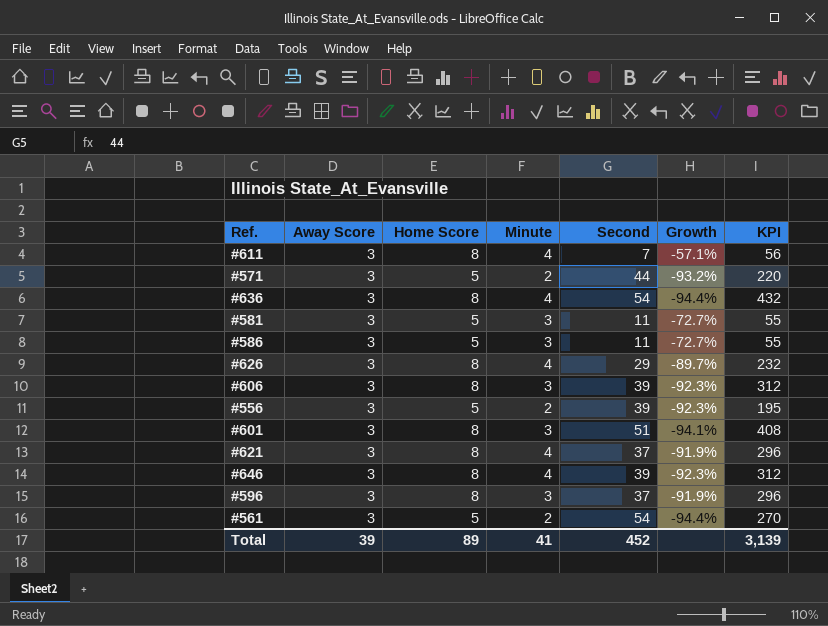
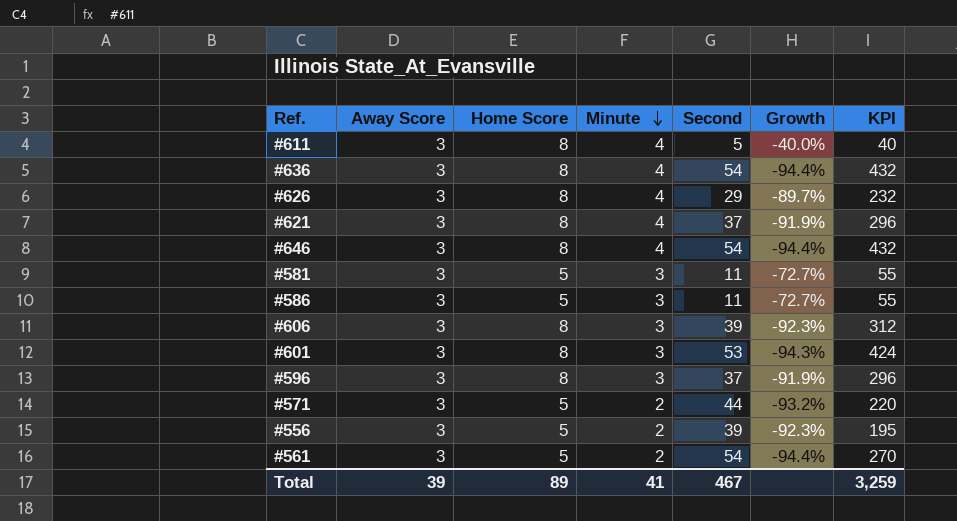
row order: none -> Minute descending
#611 | Second: 7 -> 5
#611 | Growth: -57.1% -> -40.0%
#611 | KPI: 56 -> 40
#646 | Second: 39 -> 54
#646 | Growth: -92.3% -> -94.4%
#646 | KPI: 312 -> 432
#601 | Second: 51 -> 53
#601 | Growth: -94.1% -> -94.3%
#601 | KPI: 408 -> 424
Total | Second: 452 -> 467
Total | KPI: 3,139 -> 3,259

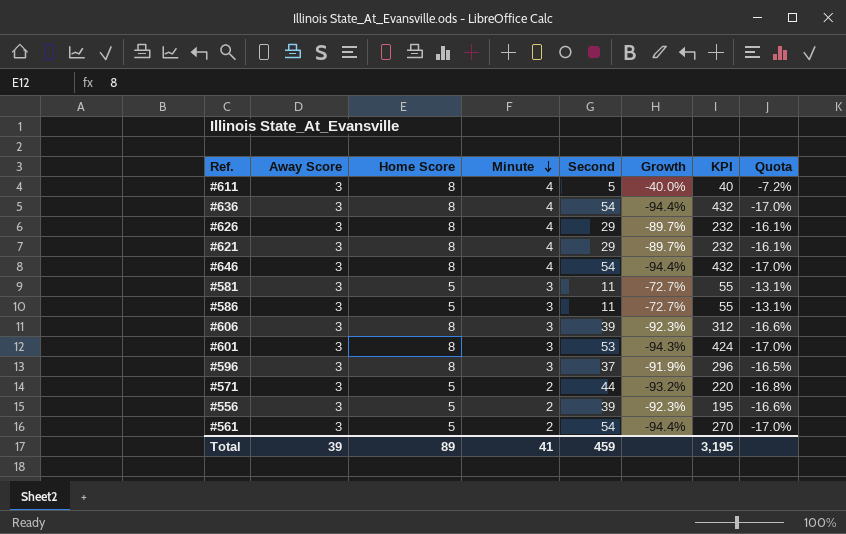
column Quota | formula: none -> [Growth] * 0.18
#621 | Second: 37 -> 29
#621 | Growth: -91.9% -> -89.7%
#621 | KPI: 296 -> 232
Total | Second: 467 -> 459
Total | KPI: 3,259 -> 3,195

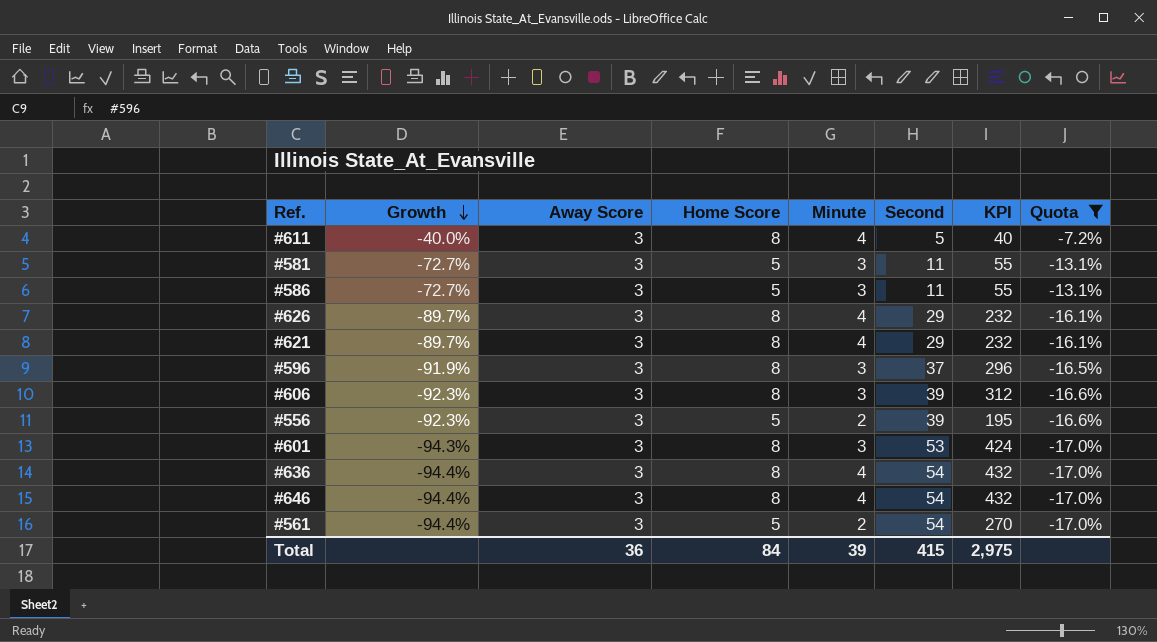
filter: none -> Quota != -16.8%
row order: Minute descending -> Growth descending
column Growth | position: 6 -> 2
Total | Away Score: 39 -> 36
Total | Home Score: 89 -> 84
Total | Minute: 41 -> 39
Total | Second: 459 -> 415
Total | KPI: 3,195 -> 2,975

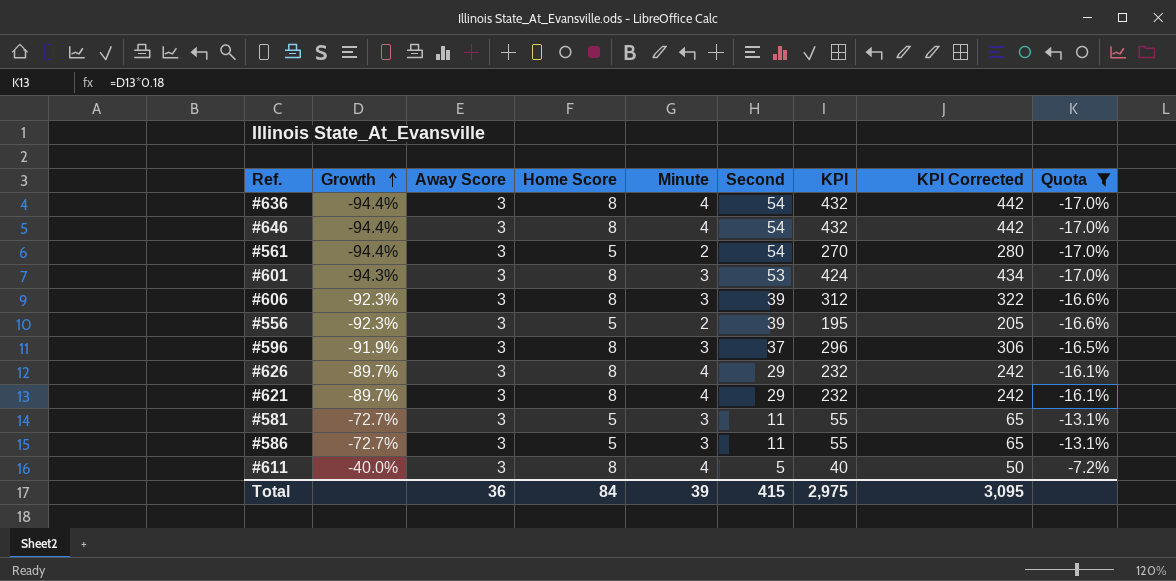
row order: Growth descending -> Growth ascending
column KPI Corrected | formula: none -> [KPI] + 10

